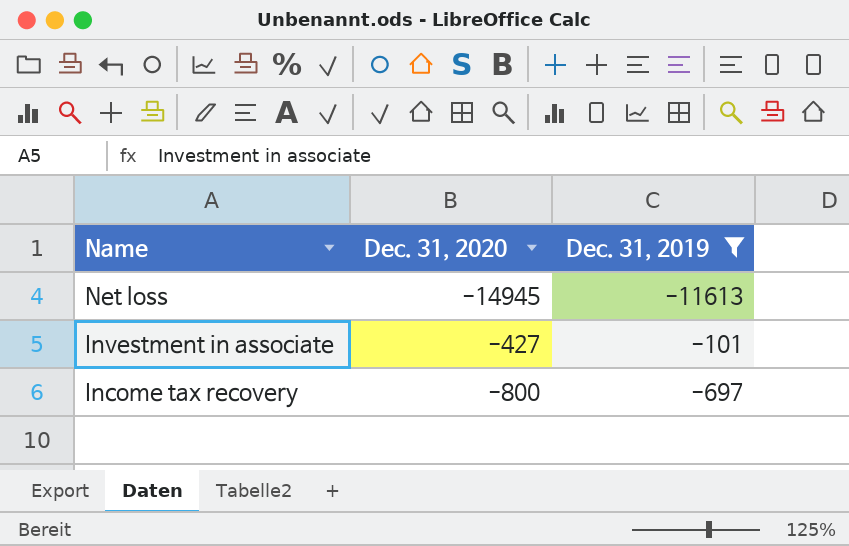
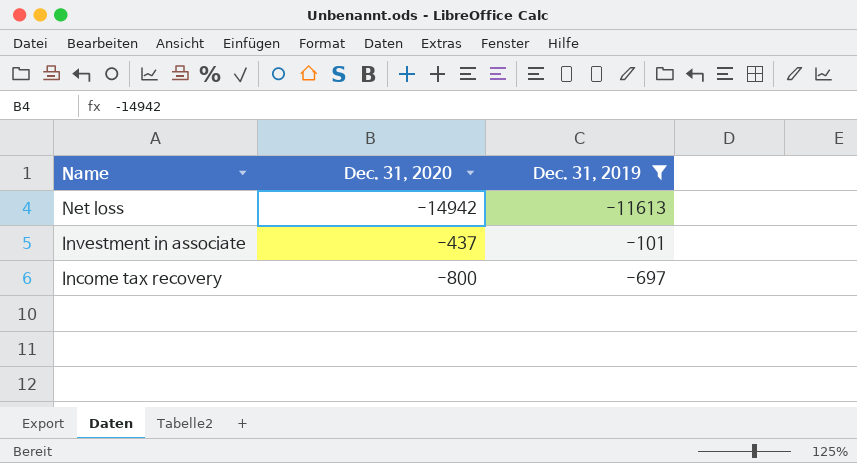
Net loss | Dec. 31, 2020: -14945 -> -14942
Investment in associate | Dec. 31, 2020: -427 -> -437

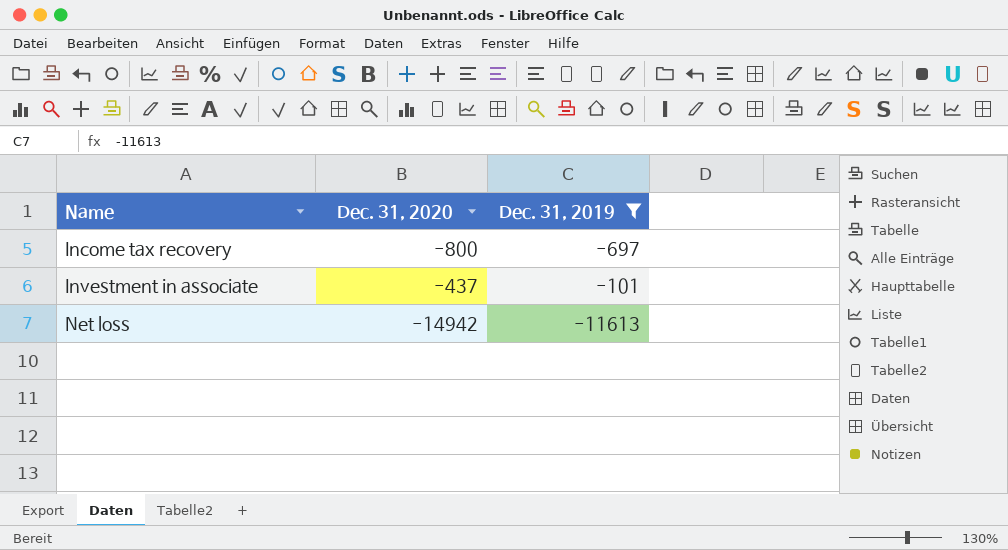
row order: Name descending -> Name ascending

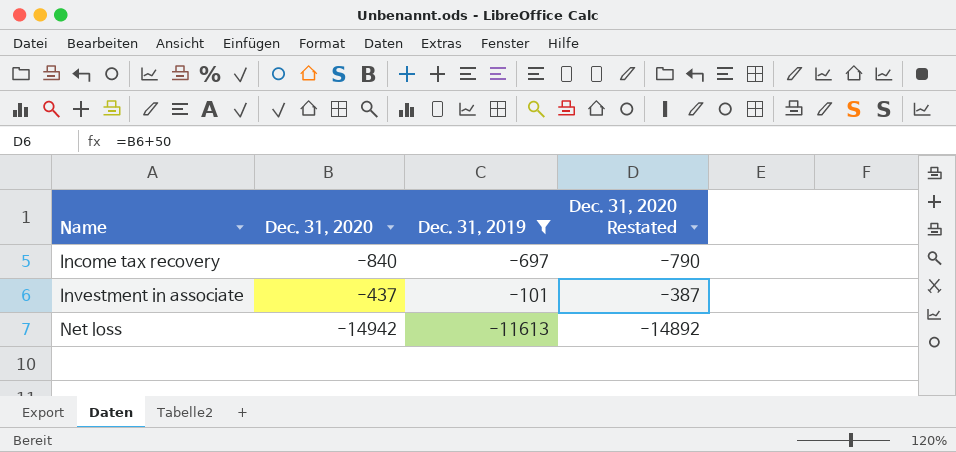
column Dec. 31, 2020 Restated | formula: none -> [Dec. 31, 2020] + 50
Income tax recovery | Dec. 31, 2020: -800 -> -840

